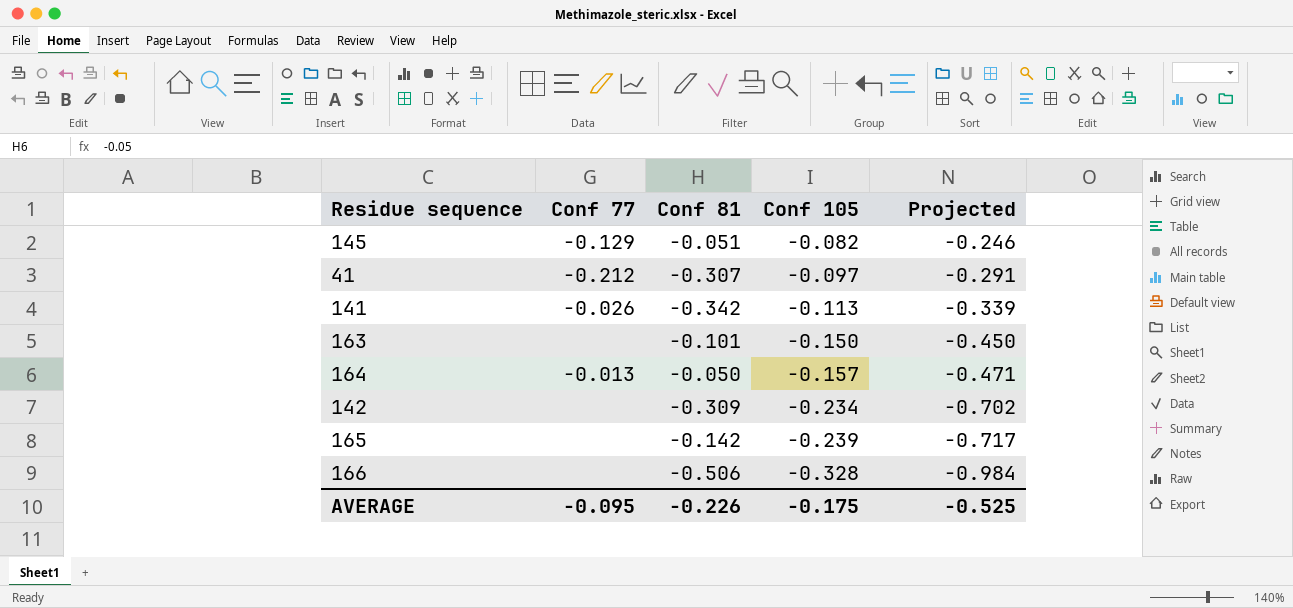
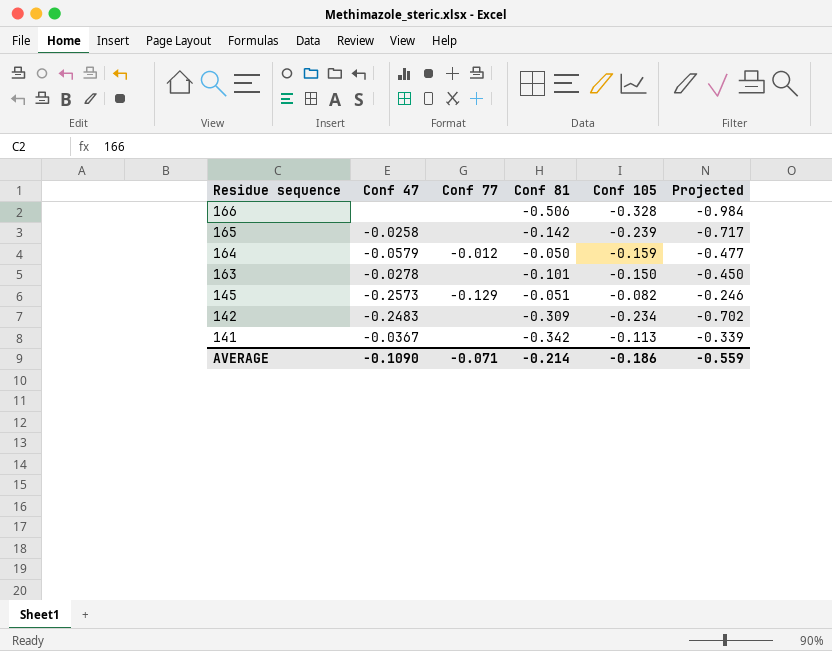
row order: Conf 105 descending -> Residue sequence descending
column Conf 47 | position: none -> 2
row 41: -0.212 | -0.307 | -0.097 | -0.291 -> none
164 | Conf 77: -0.013 -> -0.012
164 | Conf 105: -0.157 -> -0.159
164 | Projected: -0.471 -> -0.477
141 | Conf 77: -0.026 -> none
AVERAGE | Conf 77: -0.095 -> -0.071
AVERAGE | Conf 81: -0.226 -> -0.214
AVERAGE | Conf 105: -0.175 -> -0.186
AVERAGE | Projected: -0.525 -> -0.559

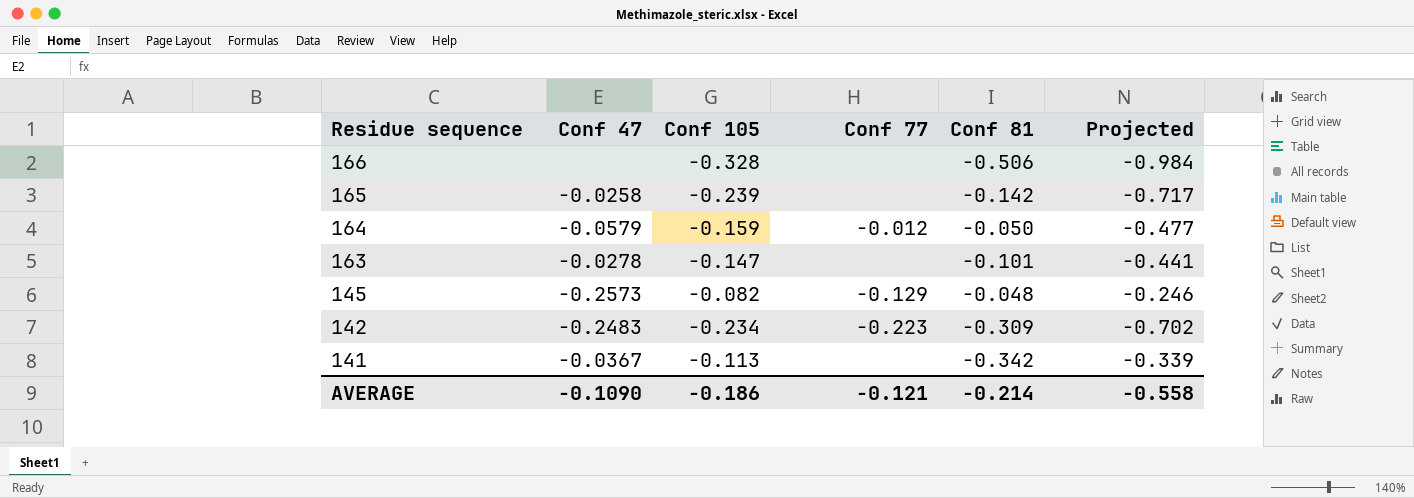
column Conf 105 | position: 5 -> 3
163 | Conf 105: -0.150 -> -0.147
163 | Projected: -0.450 -> -0.441
145 | Conf 81: -0.051 -> -0.048
142 | Conf 77: none -> -0.223
AVERAGE | Conf 77: -0.071 -> -0.121
AVERAGE | Projected: -0.559 -> -0.558

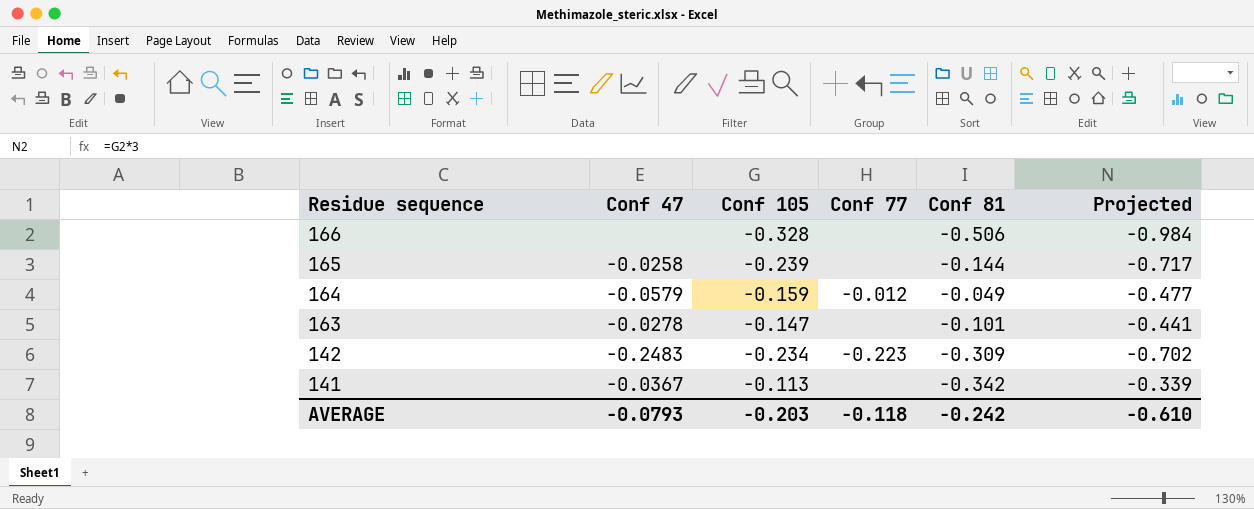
row 145: -0.2573 | -0.082 | -0.129 | -0.048 | -0.246 -> none
165 | Conf 81: -0.142 -> -0.144
164 | Conf 81: -0.050 -> -0.049
AVERAGE | Conf 47: -0.1090 -> -0.0793
AVERAGE | Conf 105: -0.186 -> -0.203
AVERAGE | Conf 77: -0.121 -> -0.118
AVERAGE | Conf 81: -0.214 -> -0.242
AVERAGE | Projected: -0.558 -> -0.610

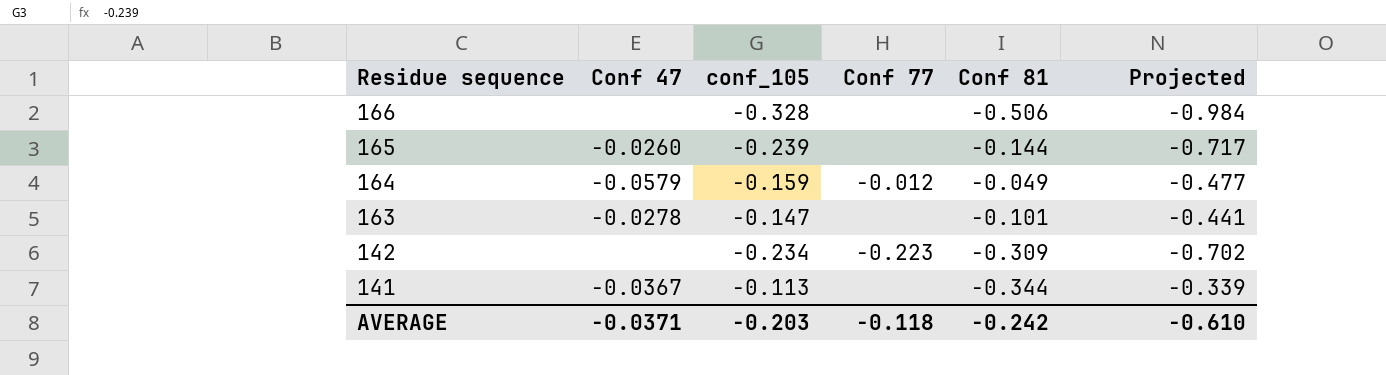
column name: Conf 105 -> conf_105
165 | Conf 47: -0.0258 -> -0.0260
142 | Conf 47: -0.2483 -> none
141 | Conf 81: -0.342 -> -0.344
AVERAGE | Conf 47: -0.0793 -> -0.0371

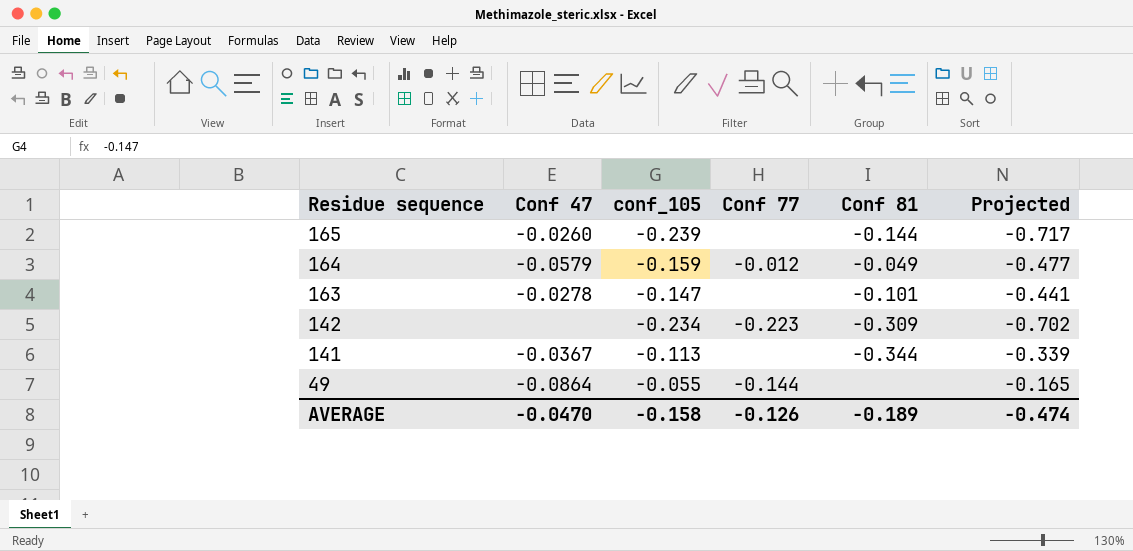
row 166: none | -0.328 | none | -0.506 | -0.984 -> none
row 49: none -> -0.0864 | -0.055 | -0.144 | none | -0.165
AVERAGE | Conf 47: -0.0371 -> -0.0470
AVERAGE | conf_105: -0.203 -> -0.158
AVERAGE | Conf 77: -0.118 -> -0.126
AVERAGE | Conf 81: -0.242 -> -0.189
AVERAGE | Projected: -0.610 -> -0.474

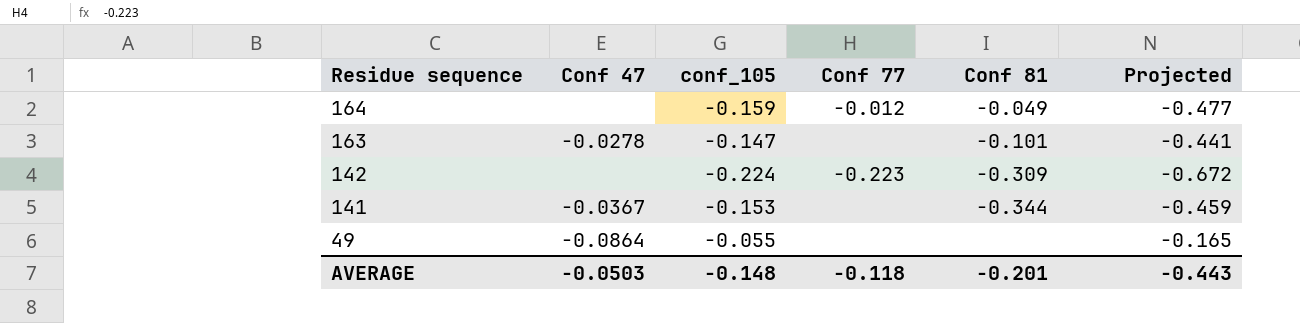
row 165: -0.0260 | -0.239 | none | -0.144 | -0.717 -> none
164 | Conf 47: -0.0579 -> none
142 | conf_105: -0.234 -> -0.224
142 | Projected: -0.702 -> -0.672
141 | conf_105: -0.113 -> -0.153
141 | Projected: -0.339 -> -0.459
49 | Conf 77: -0.144 -> none
AVERAGE | Conf 47: -0.0470 -> -0.0503
AVERAGE | conf_105: -0.158 -> -0.148
AVERAGE | Conf 77: -0.126 -> -0.118
AVERAGE | Conf 81: -0.189 -> -0.201
AVERAGE | Projected: -0.474 -> -0.443

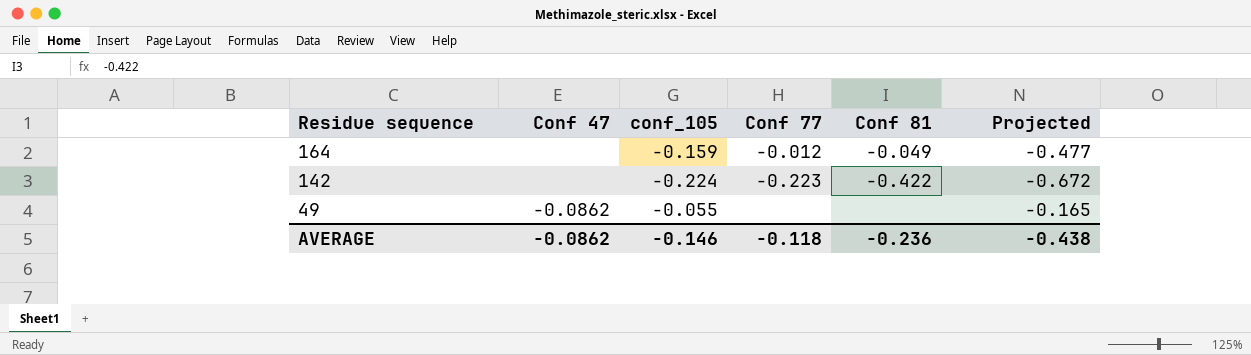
row 163: -0.0278 | -0.147 | none | -0.101 | -0.441 -> none
row 141: -0.0367 | -0.153 | none | -0.344 | -0.459 -> none
142 | Conf 81: -0.309 -> -0.422
49 | Conf 47: -0.0864 -> -0.0862
AVERAGE | Conf 47: -0.0503 -> -0.0862
AVERAGE | conf_105: -0.148 -> -0.146
AVERAGE | Conf 81: -0.201 -> -0.236
AVERAGE | Projected: -0.443 -> -0.438

